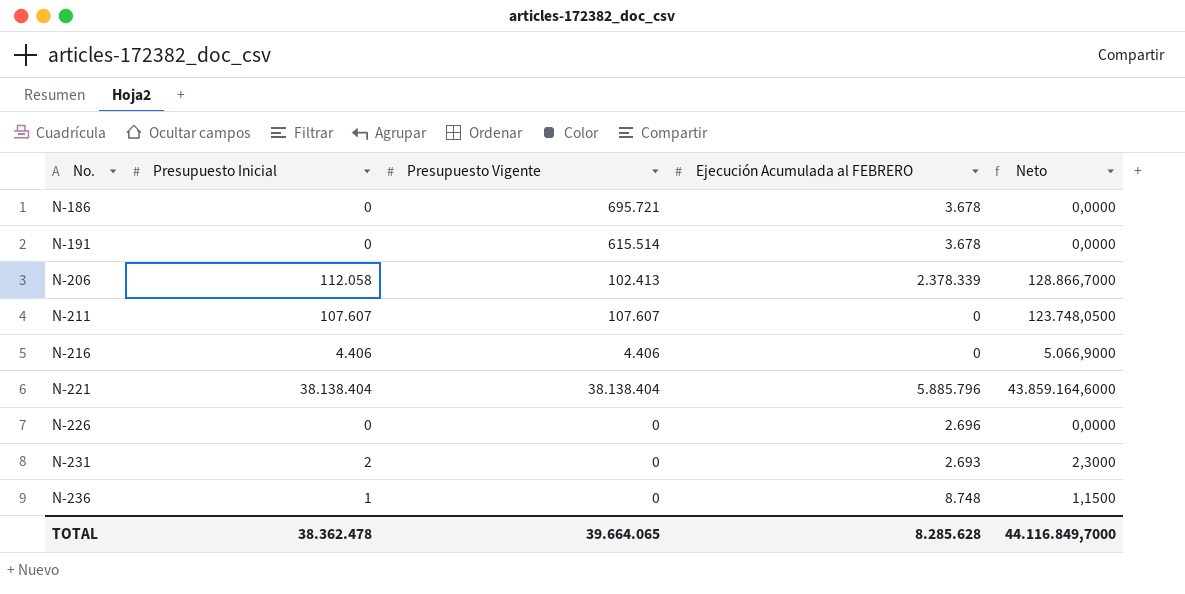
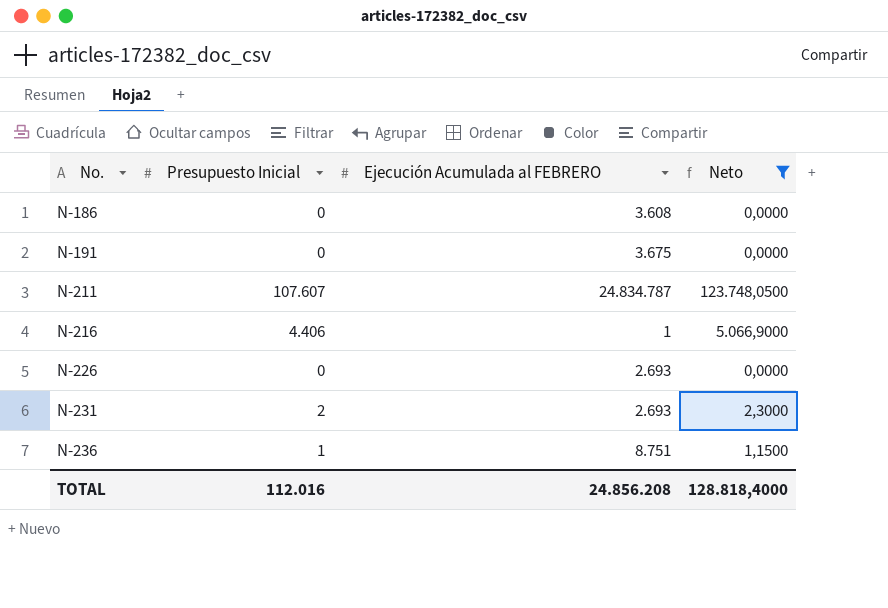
filter: none -> Neto <= 123.748,0500
column Presupuesto Vigente | position: 3 -> none
N-186 | Ejecución Acumulada al FEBRERO: 3.678 -> 3.608
N-191 | Ejecución Acumulada al FEBRERO: 3.678 -> 3.675
N-211 | Ejecución Acumulada al FEBRERO: 0 -> 24.834.787
N-216 | Ejecución Acumulada al FEBRERO: 0 -> 1
N-226 | Ejecución Acumulada al FEBRERO: 2.696 -> 2.693
N-236 | Ejecución Acumulada al FEBRERO: 8.748 -> 8.751
TOTAL | Presupuesto Inicial: 38.362.478 -> 112.016
TOTAL | Ejecución Acumulada al FEBRERO: 8.285.628 -> 24.856.208
TOTAL | Neto: 44.116.849,7000 -> 128.818,4000

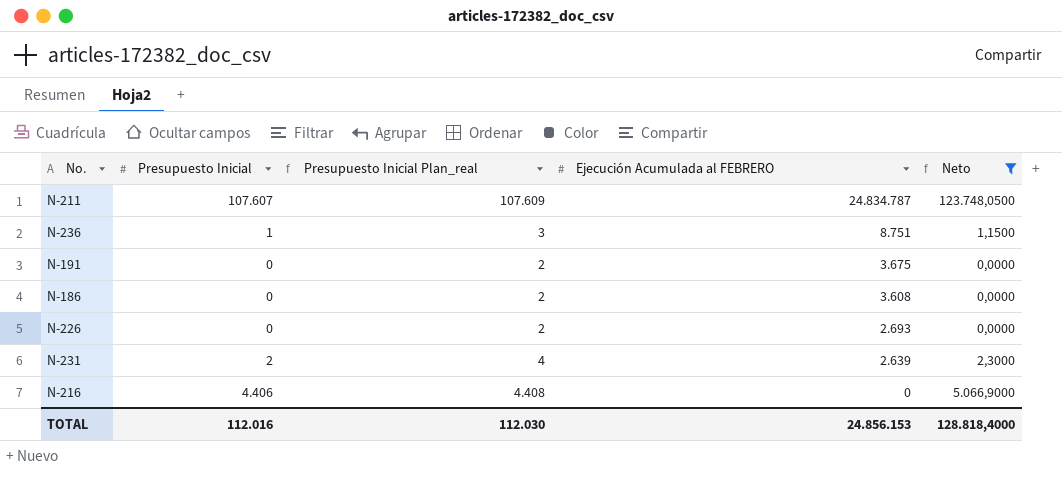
row order: No. ascending -> Ejecución Acumulada al FEBRERO descending
column Presupuesto Inicial Plan_real | formula: none -> [Presupuesto Inicial] + 2
N-231 | Ejecución Acumulada al FEBRERO: 2.693 -> 2.639
N-216 | Ejecución Acumulada al FEBRERO: 1 -> 0
TOTAL | Ejecución Acumulada al FEBRERO: 24.856.208 -> 24.856.153

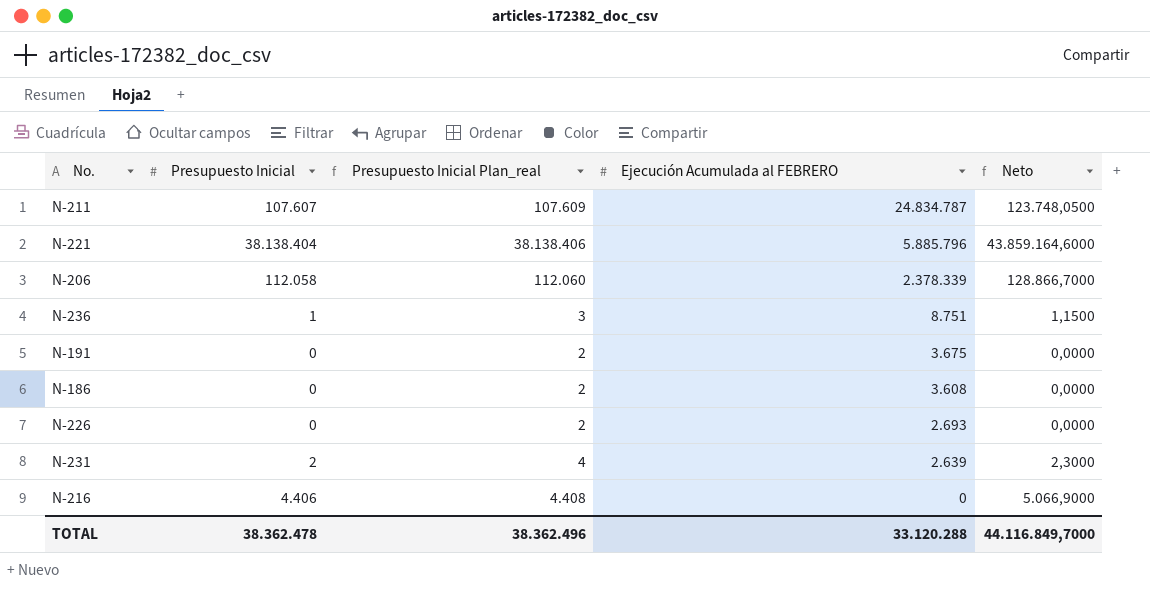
filter: Neto <= 123.748,0500 -> none
TOTAL | Presupuesto Inicial: 112.016 -> 38.362.478
TOTAL | Presupuesto Inicial Plan_real: 112.030 -> 38.362.496
TOTAL | Ejecución Acumulada al FEBRERO: 24.856.153 -> 33.120.288
TOTAL | Neto: 128.818,4000 -> 44.116.849,7000

